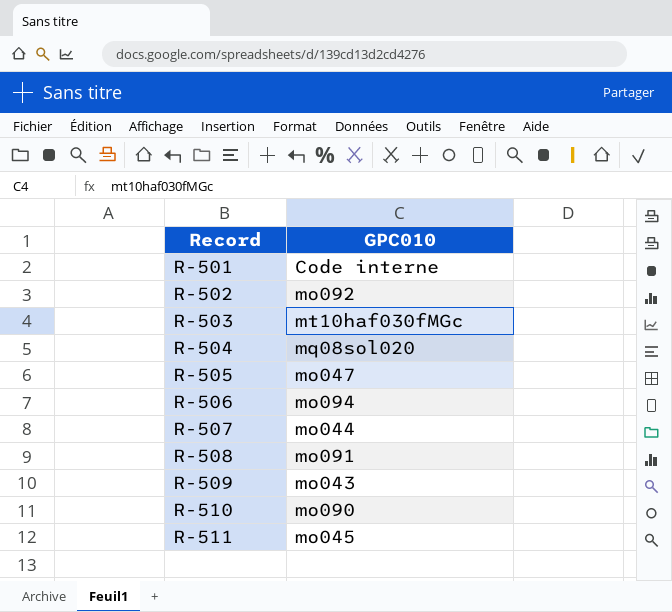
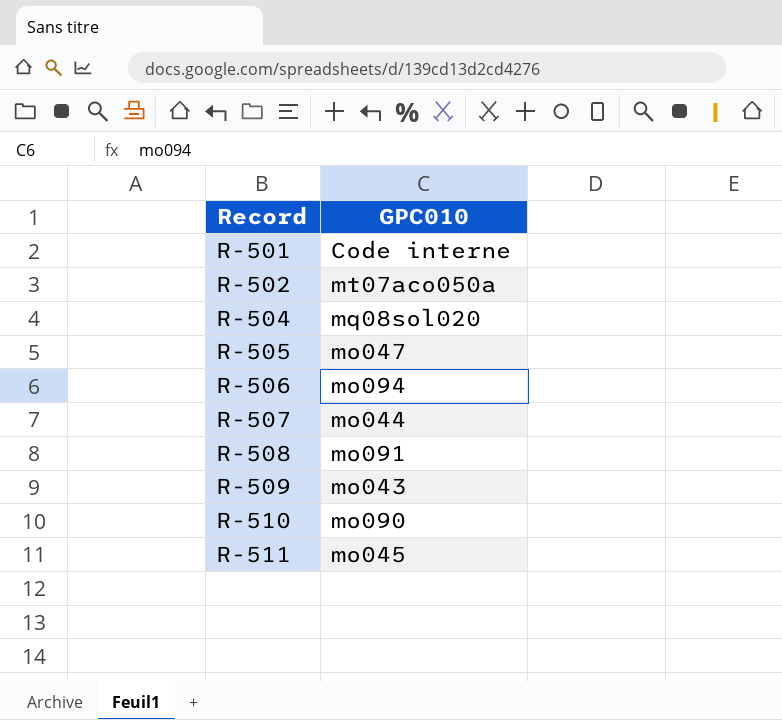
row R-503: mt10haf030fMGc -> none
R-502 | GPC010: mo092 -> mt07aco050a

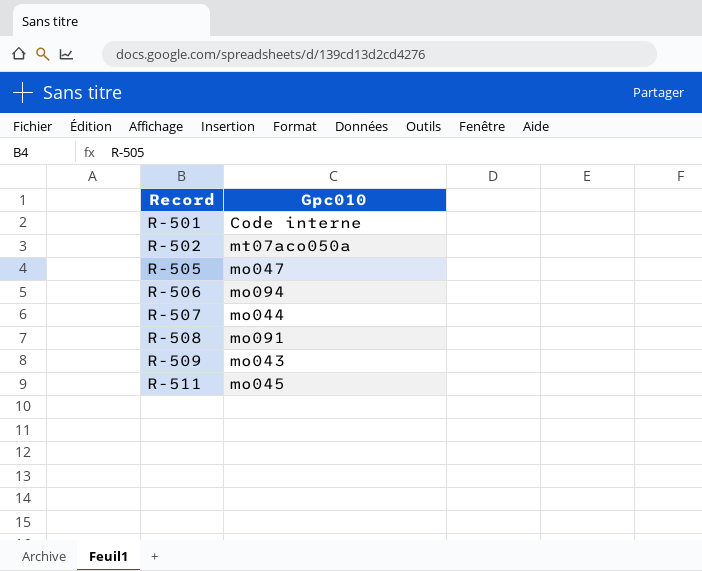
column name: GPC010 -> Gpc010
row R-504: mq08sol020 -> none
row R-510: mo090 -> none

